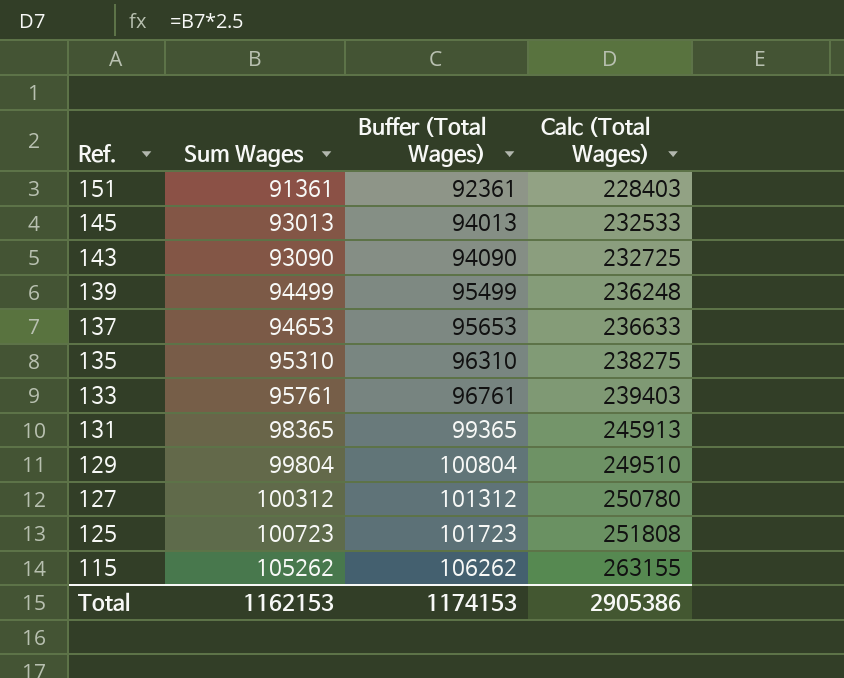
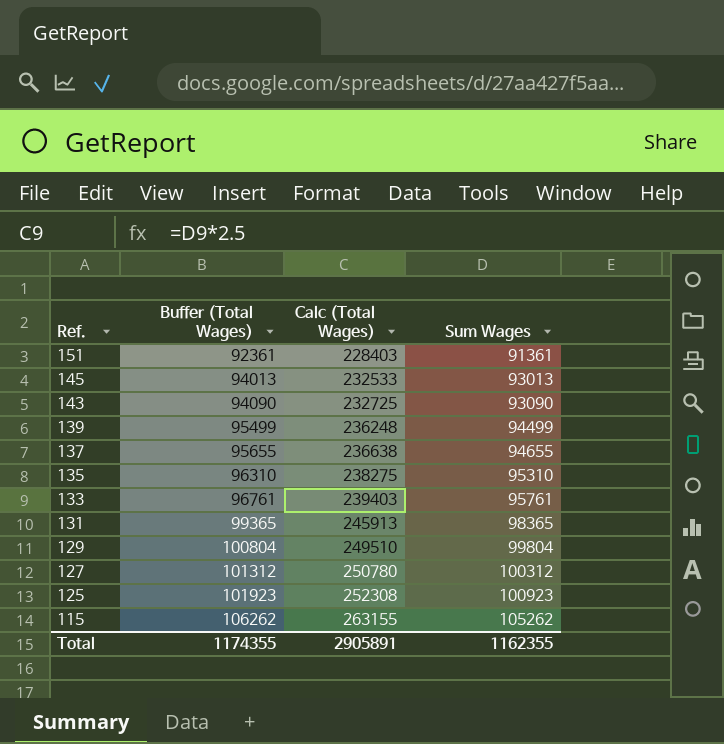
column Sum Wages | position: 2 -> 4
137 | Buffer (Total Wages): 95653 -> 95655
137 | Calc (Total Wages): 236633 -> 236638
137 | Sum Wages: 94653 -> 94655
125 | Buffer (Total Wages): 101723 -> 101923
125 | Calc (Total Wages): 251808 -> 252308
125 | Sum Wages: 100723 -> 100923
Total | Buffer (Total Wages): 1174153 -> 1174355
Total | Calc (Total Wages): 2905386 -> 2905891
Total | Sum Wages: 1162153 -> 1162355

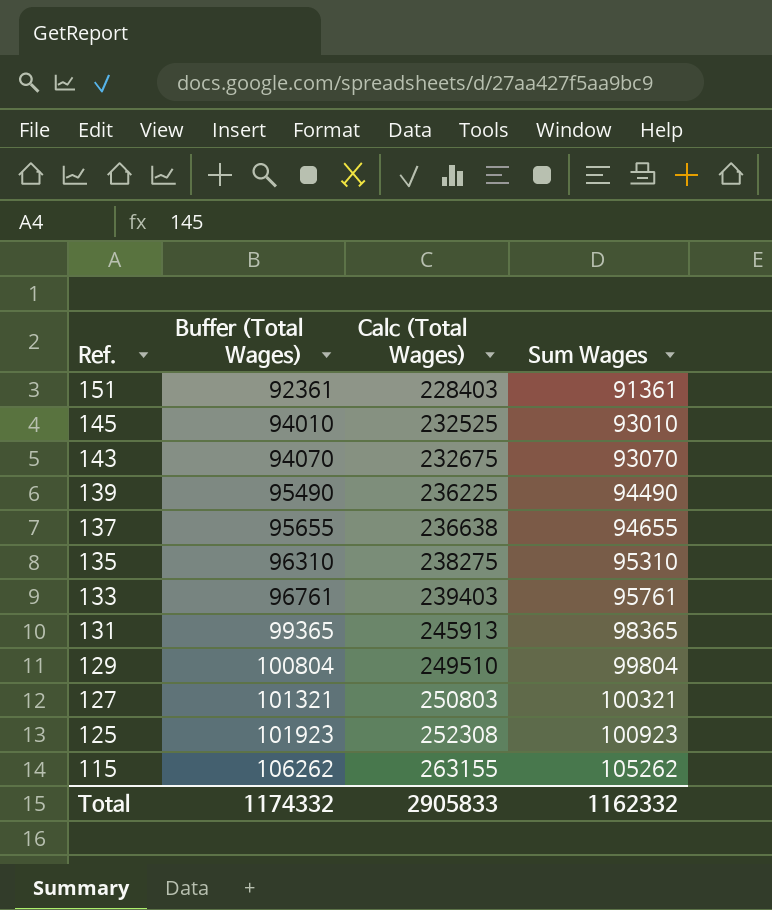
145 | Buffer (Total Wages): 94013 -> 94010
145 | Calc (Total Wages): 232533 -> 232525
145 | Sum Wages: 93013 -> 93010
143 | Buffer (Total Wages): 94090 -> 94070
143 | Calc (Total Wages): 232725 -> 232675
143 | Sum Wages: 93090 -> 93070
139 | Buffer (Total Wages): 95499 -> 95490
139 | Calc (Total Wages): 236248 -> 236225
139 | Sum Wages: 94499 -> 94490
127 | Buffer (Total Wages): 101312 -> 101321
127 | Calc (Total Wages): 250780 -> 250803
127 | Sum Wages: 100312 -> 100321
Total | Buffer (Total Wages): 1174355 -> 1174332
Total | Calc (Total Wages): 2905891 -> 2905833
Total | Sum Wages: 1162355 -> 1162332

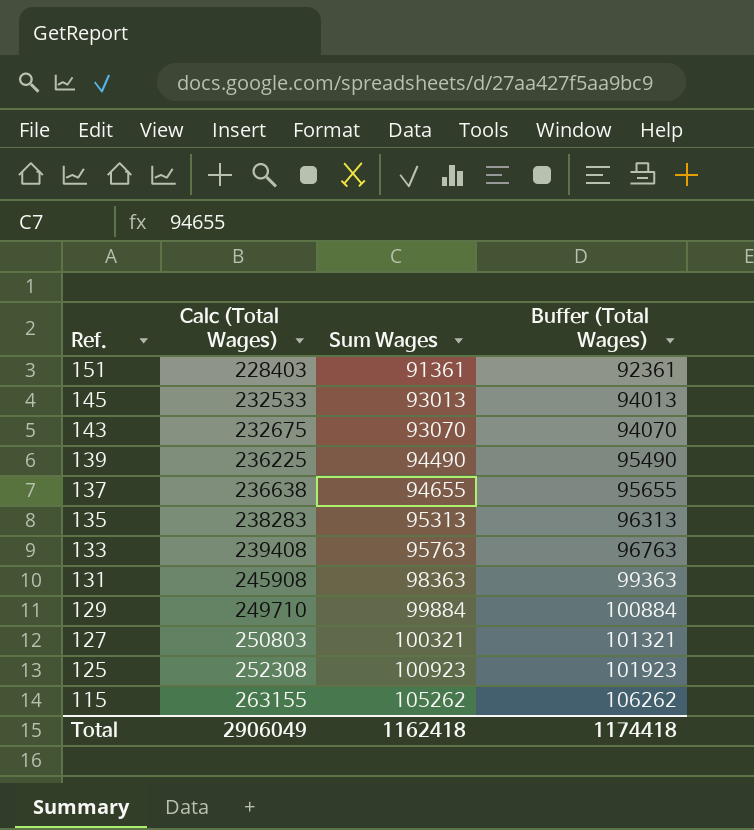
column Buffer (Total Wages) | position: 2 -> 4
145 | Calc (Total Wages): 232525 -> 232533
145 | Sum Wages: 93010 -> 93013
145 | Buffer (Total Wages): 94010 -> 94013
135 | Calc (Total Wages): 238275 -> 238283
135 | Sum Wages: 95310 -> 95313
135 | Buffer (Total Wages): 96310 -> 96313
133 | Calc (Total Wages): 239403 -> 239408
133 | Sum Wages: 95761 -> 95763
133 | Buffer (Total Wages): 96761 -> 96763
131 | Calc (Total Wages): 245913 -> 245908
131 | Sum Wages: 98365 -> 98363
131 | Buffer (Total Wages): 99365 -> 99363
129 | Calc (Total Wages): 249510 -> 249710
129 | Sum Wages: 99804 -> 99884
129 | Buffer (Total Wages): 100804 -> 100884
Total | Calc (Total Wages): 2905833 -> 2906049
Total | Sum Wages: 1162332 -> 1162418
Total | Buffer (Total Wages): 1174332 -> 1174418

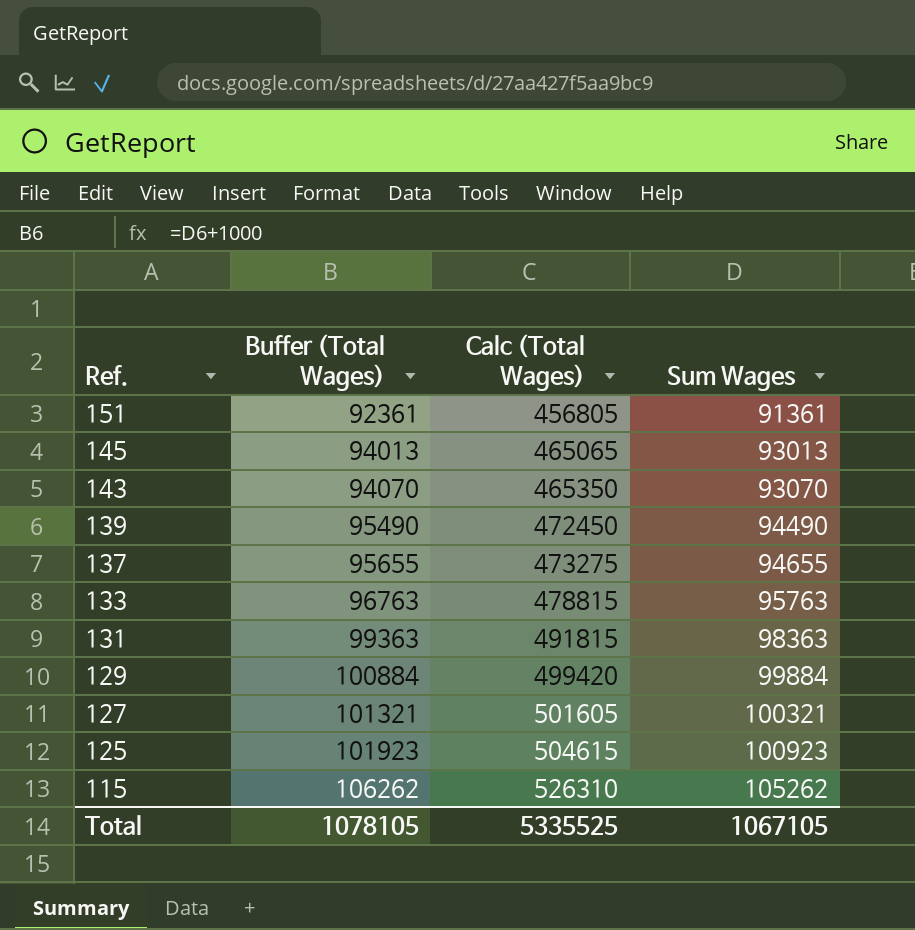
column Buffer (Total Wages) | position: 4 -> 2
column Calc (Total Wages) | formula: [Sum Wages] * 2.5 -> [Sum Wages] * 5
row 135: 238283 | 95313 | 96313 -> none
Total | Buffer (Total Wages): 1174418 -> 1078105
Total | Calc (Total Wages): 2906049 -> 5335525
Total | Sum Wages: 1162418 -> 1067105

